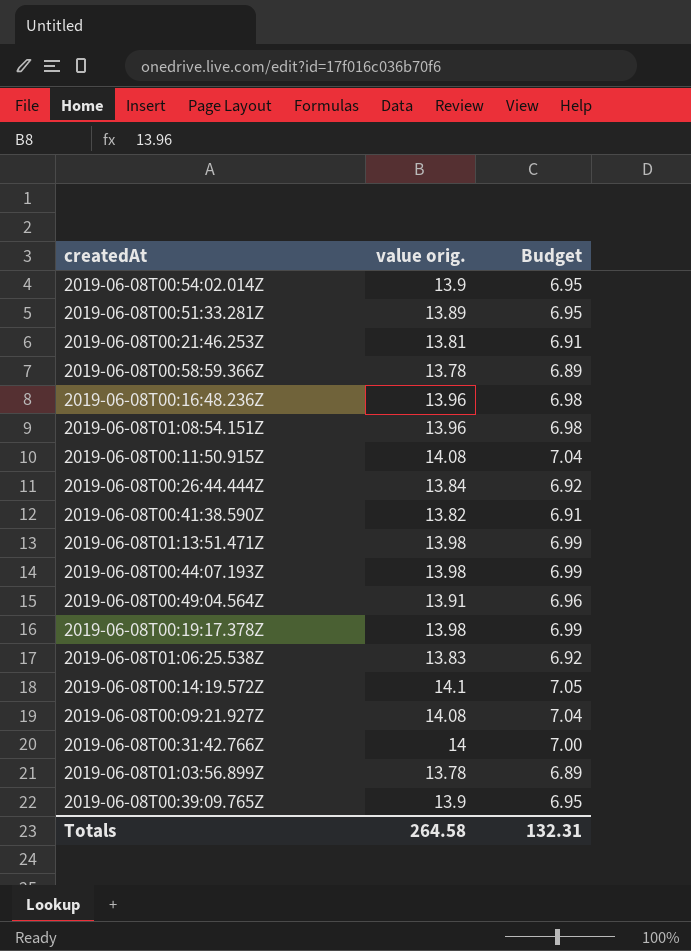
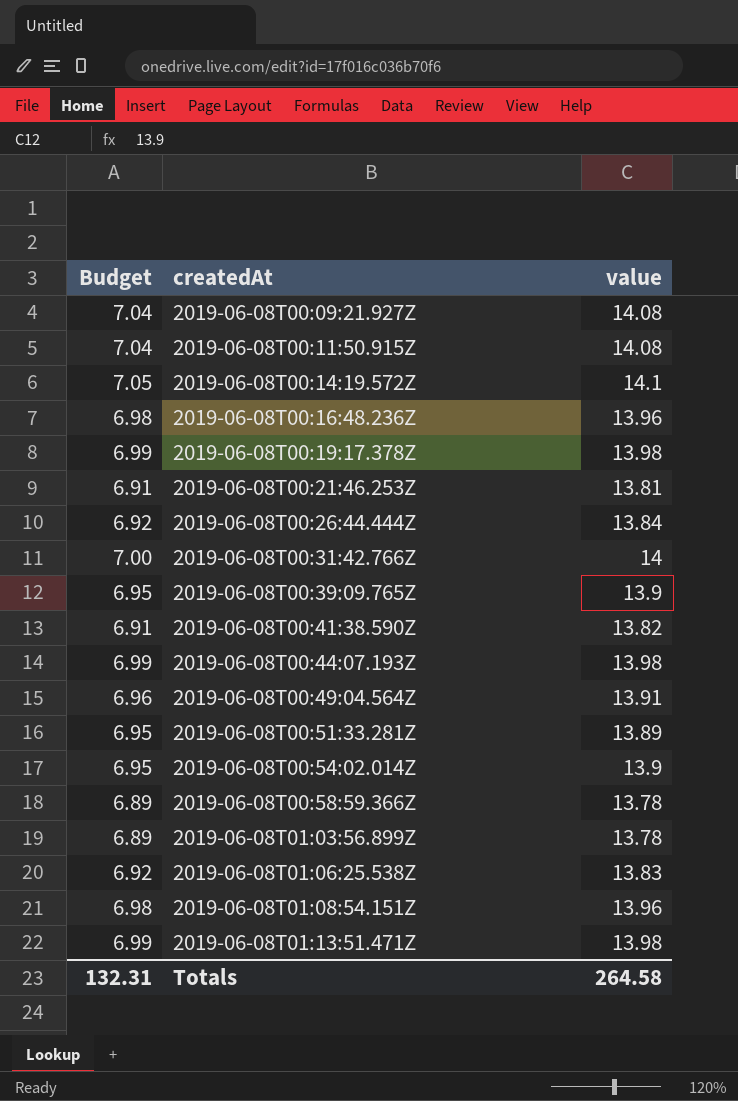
row order: none -> createdAt ascending
column Budget | position: 3 -> 1
column name: value orig. -> value

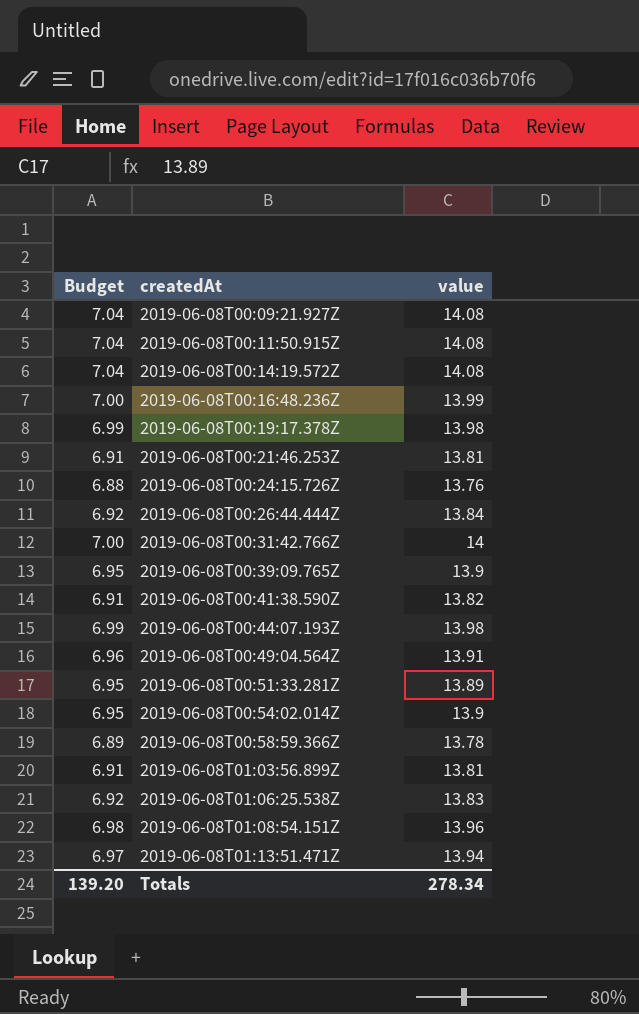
2019-06-08T00:14:19.572Z | Budget: 7.05 -> 7.04
2019-06-08T00:14:19.572Z | value: 14.1 -> 14.08
2019-06-08T00:16:48.236Z | Budget: 6.98 -> 7.00
2019-06-08T00:16:48.236Z | value: 13.96 -> 13.99
row 2019-06-08T00:24:15.726Z: none -> 6.88 | 13.76
2019-06-08T01:03:56.899Z | Budget: 6.89 -> 6.91
2019-06-08T01:03:56.899Z | value: 13.78 -> 13.81
2019-06-08T01:13:51.471Z | Budget: 6.99 -> 6.97
2019-06-08T01:13:51.471Z | value: 13.98 -> 13.94
Totals | Budget: 132.31 -> 139.20
Totals | value: 264.58 -> 278.34

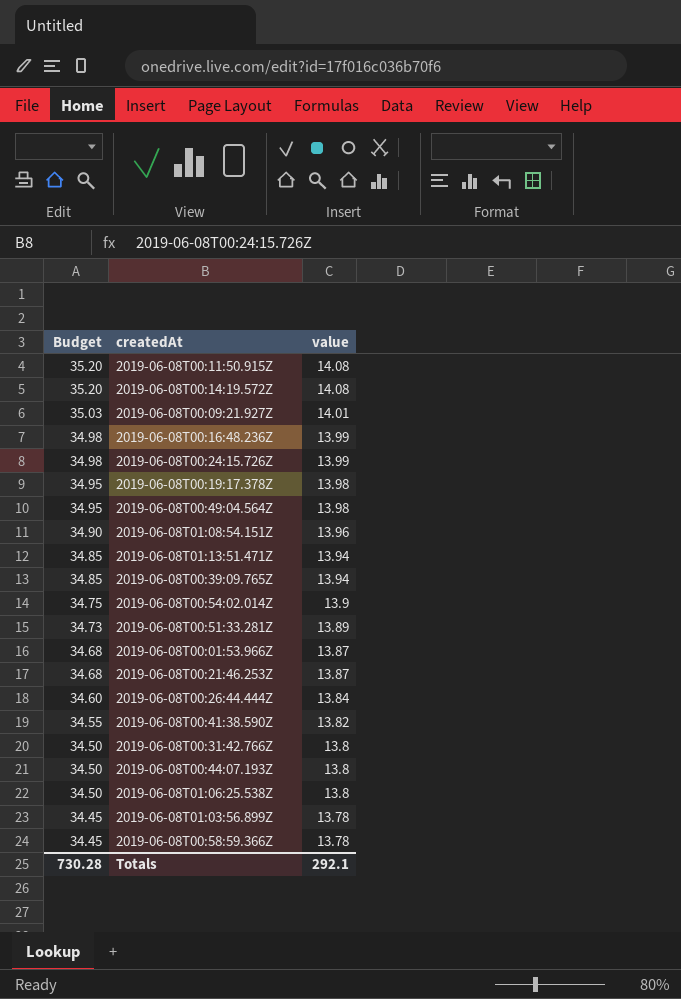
row order: createdAt ascending -> Budget descending
column Budget | formula: [value] * 0.5 -> [value] * 2.5
2019-06-08T00:09:21.927Z | value: 14.08 -> 14.01
2019-06-08T00:24:15.726Z | value: 13.76 -> 13.99
2019-06-08T00:49:04.564Z | value: 13.91 -> 13.98
2019-06-08T00:39:09.765Z | value: 13.9 -> 13.94
row 2019-06-08T00:01:53.966Z: none -> 34.68 | 13.87
2019-06-08T00:21:46.253Z | value: 13.81 -> 13.87
2019-06-08T00:31:42.766Z | value: 14 -> 13.8
2019-06-08T00:44:07.193Z | value: 13.98 -> 13.8
2019-06-08T01:06:25.538Z | value: 13.83 -> 13.8
2019-06-08T01:03:56.899Z | value: 13.81 -> 13.78
Totals | Budget: 139.20 -> 730.28
Totals | value: 278.34 -> 292.1

